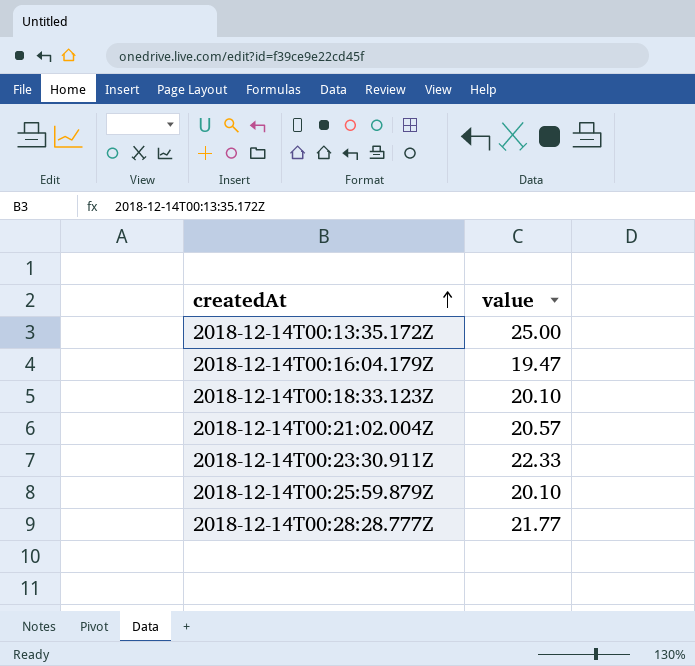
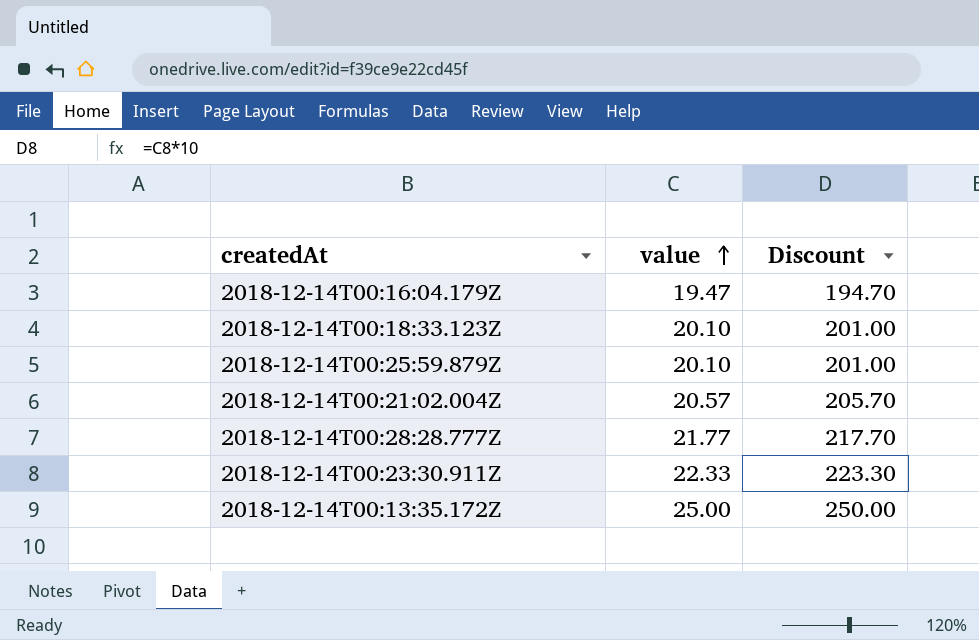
row order: createdAt ascending -> value ascending
column Discount | formula: none -> [value] * 10

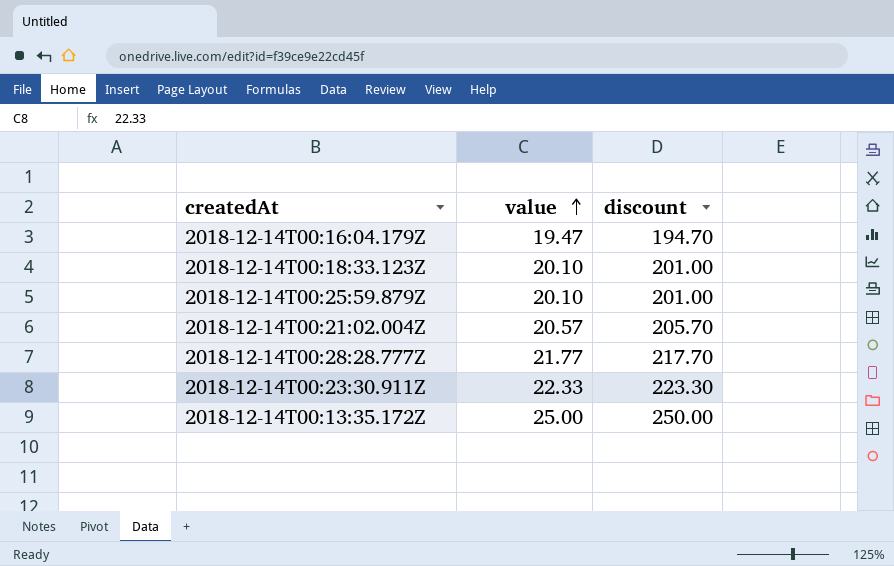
column name: Discount -> discount

